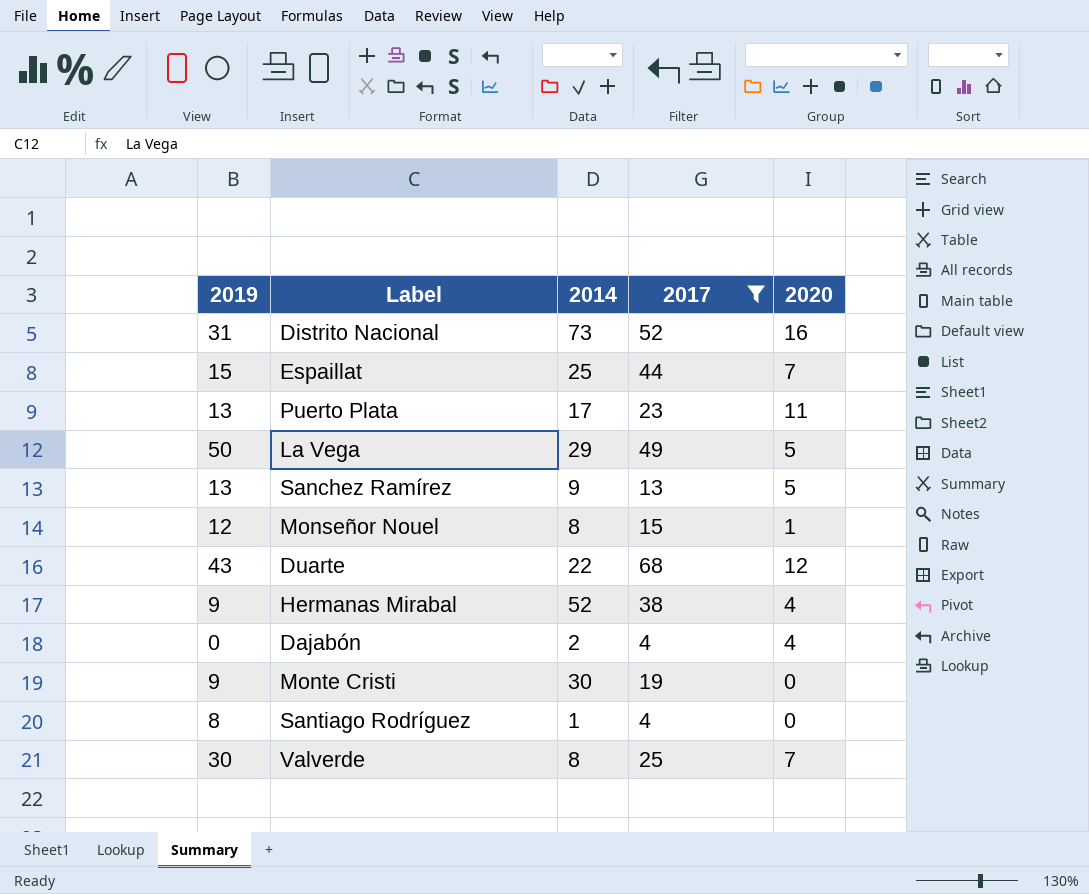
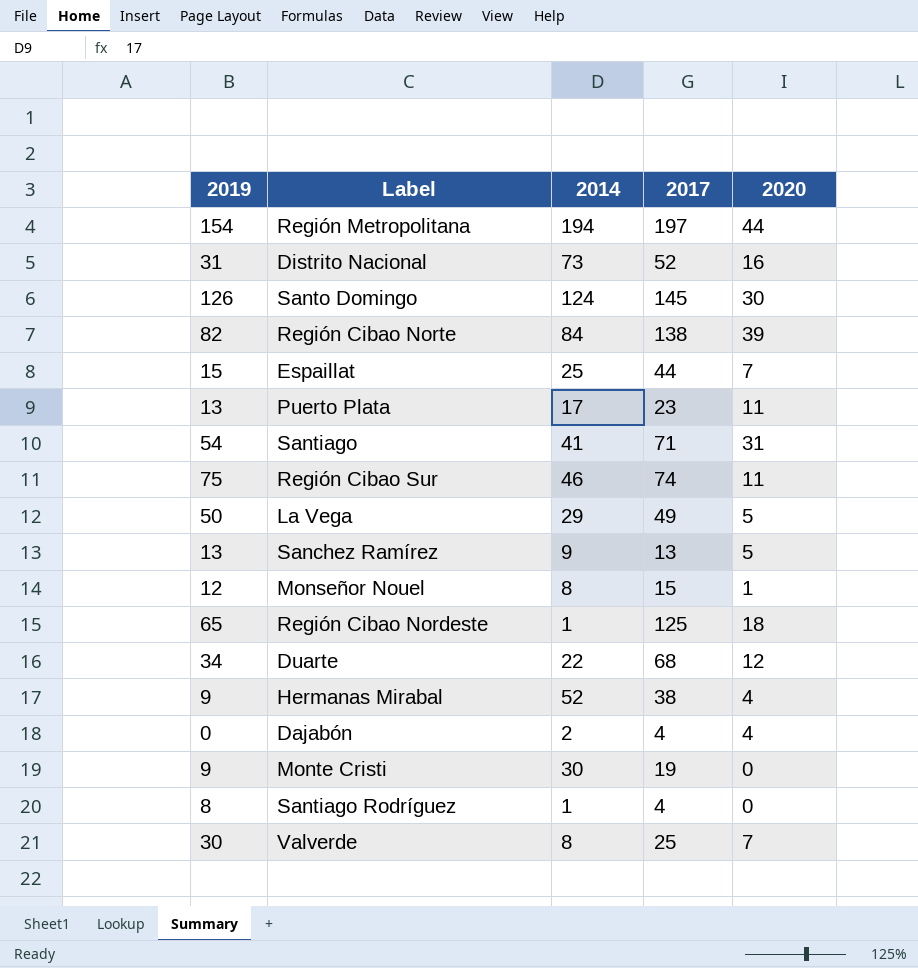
filter: 2017 <= 68 -> none
Duarte | 2019: 43 -> 34

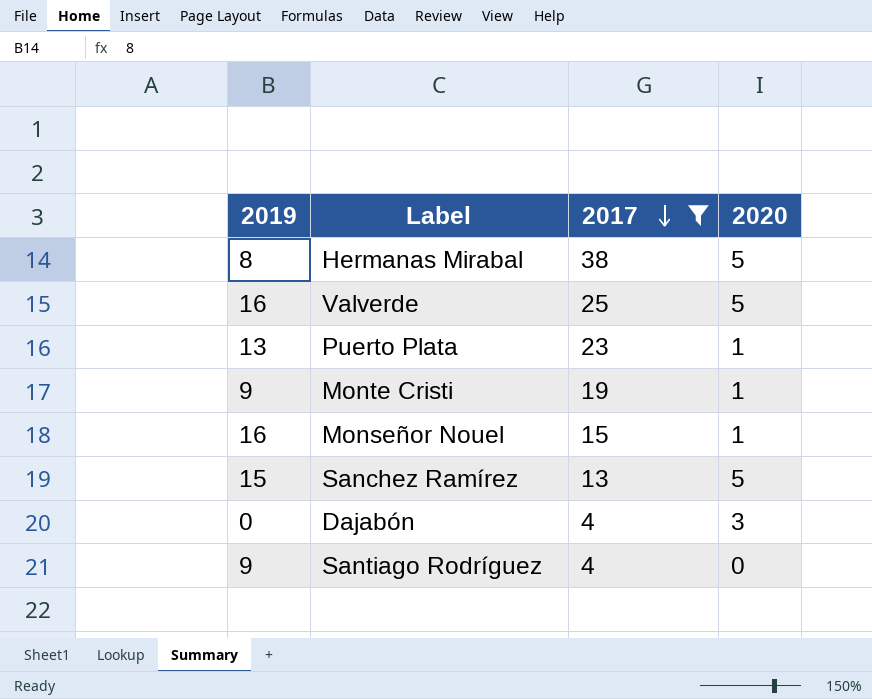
filter: none -> 2017 <= 38
row order: none -> 2017 descending
column 2014 | position: 3 -> none
Hermanas Mirabal | 2019: 9 -> 8
Hermanas Mirabal | 2020: 4 -> 5
Valverde | 2019: 30 -> 16
Valverde | 2020: 7 -> 5
Puerto Plata | 2020: 11 -> 1
Monte Cristi | 2020: 0 -> 1
Monseñor Nouel | 2019: 12 -> 16
Sanchez Ramírez | 2019: 13 -> 15
Dajabón | 2020: 4 -> 3
Santiago Rodríguez | 2019: 8 -> 9

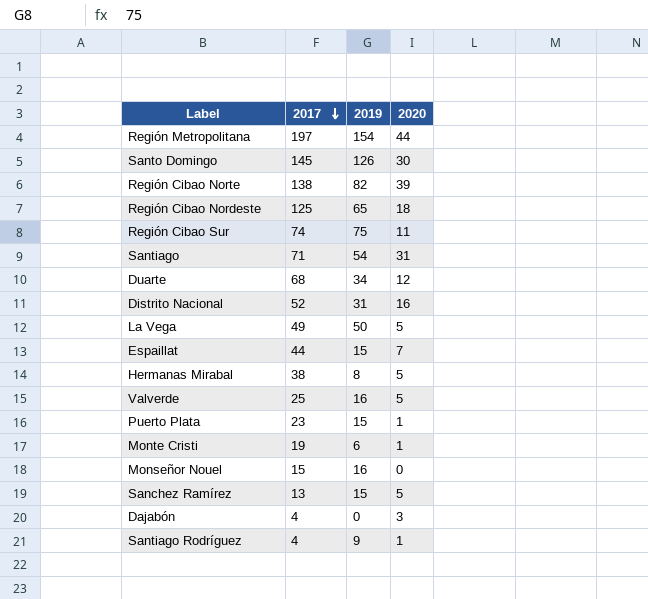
filter: 2017 <= 38 -> none
column 2019 | position: 1 -> 3
Puerto Plata | 2019: 13 -> 15
Monte Cristi | 2019: 9 -> 6
Monseñor Nouel | 2020: 1 -> 0
Santiago Rodríguez | 2020: 0 -> 1

